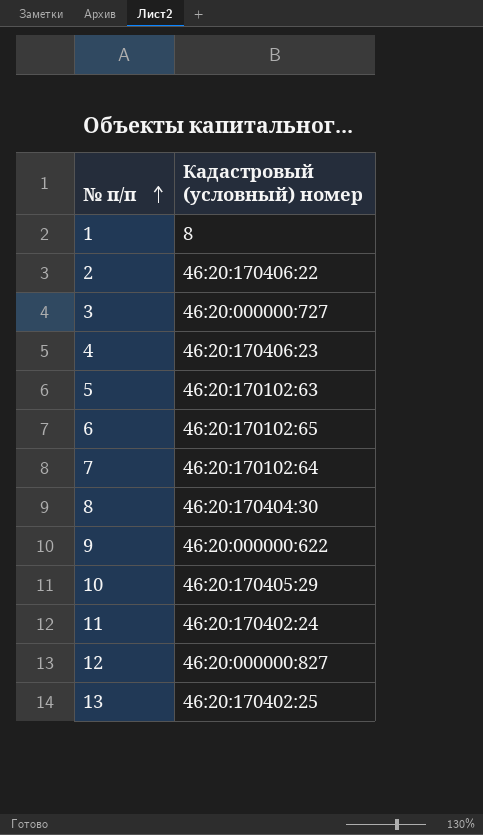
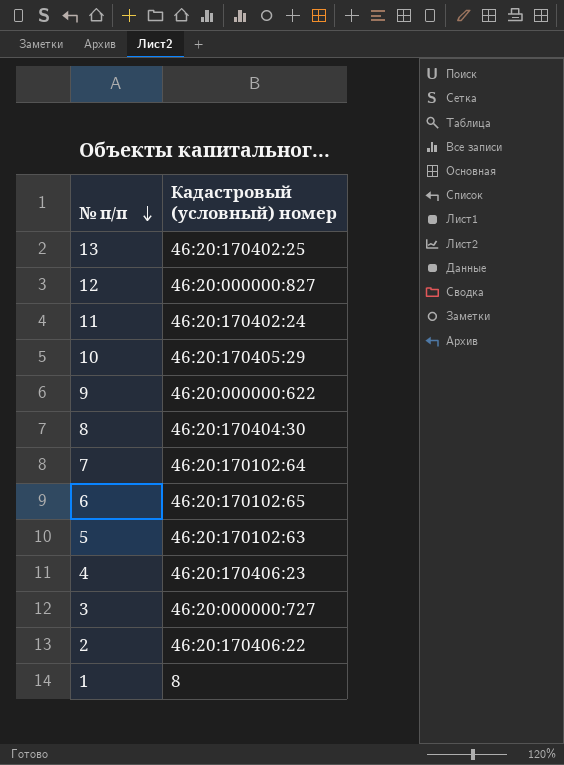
row order: № п/п ascending -> № п/п descending

